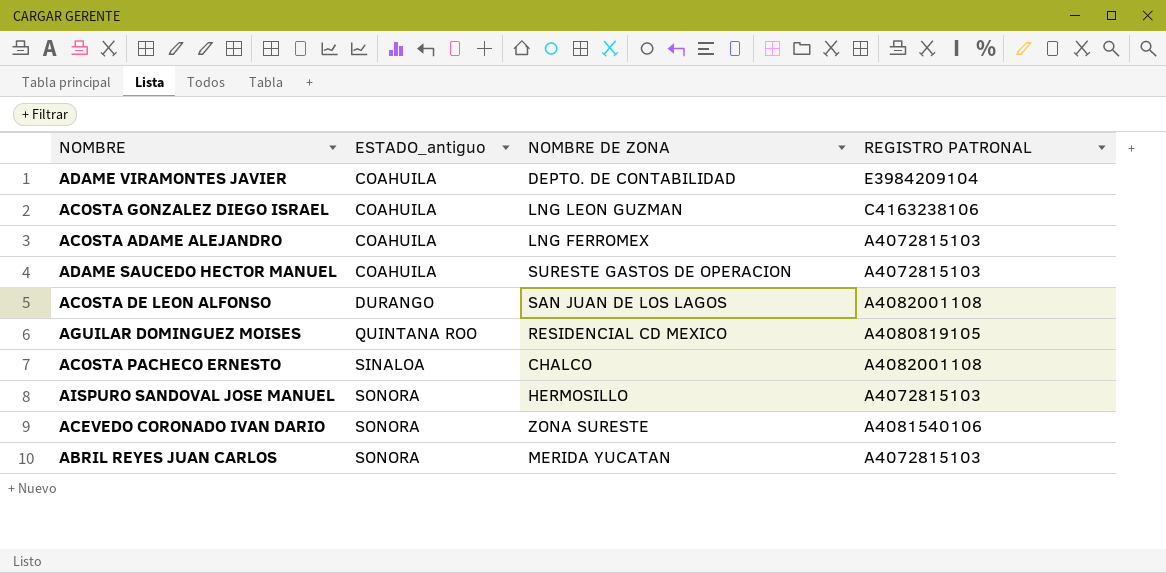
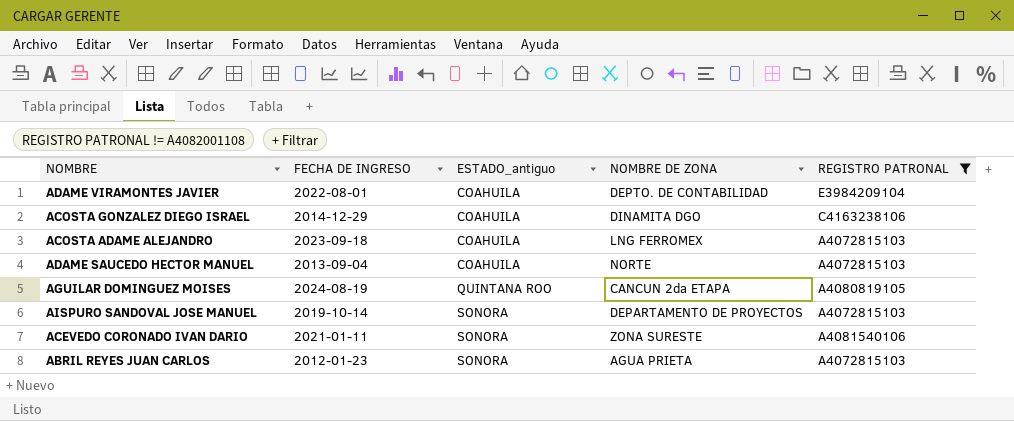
filter: none -> REGISTRO PATRONAL != A4082001108
column FECHA DE INGRESO | position: none -> 2
ACOSTA GONZALEZ DIEGO ISRAEL | NOMBRE DE ZONA: LNG LEON GUZMAN -> DINAMITA DGO
ADAME SAUCEDO HECTOR MANUEL | NOMBRE DE ZONA: SURESTE GASTOS DE OPERACION -> NORTE
AGUILAR DOMINGUEZ MOISES | NOMBRE DE ZONA: RESIDENCIAL CD MEXICO -> CANCUN 2da ETAPA
AISPURO SANDOVAL JOSE MANUEL | NOMBRE DE ZONA: HERMOSILLO -> DEPARTAMENTO DE PROYECTOS
ABRIL REYES JUAN CARLOS | NOMBRE DE ZONA: MERIDA YUCATAN -> AGUA PRIETA

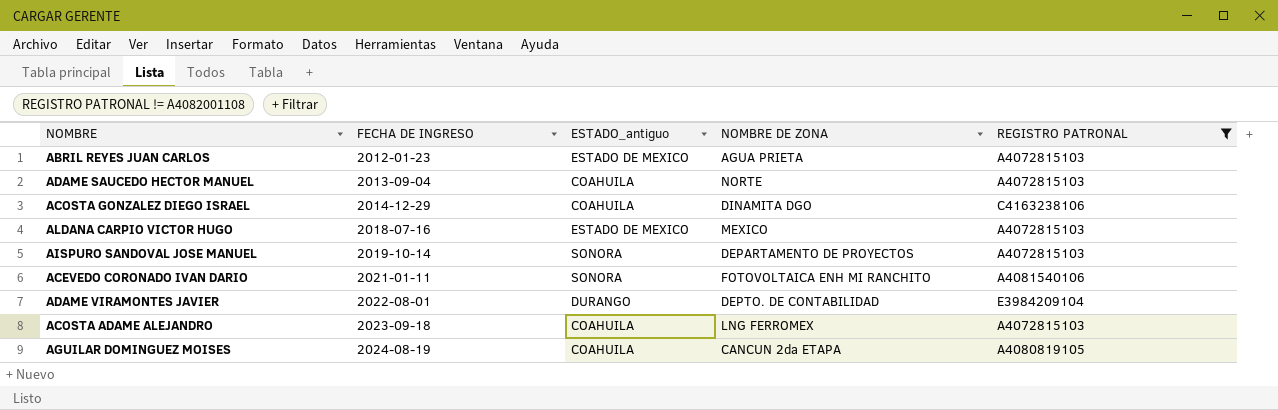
row order: ESTADO_antiguo ascending -> FECHA DE INGRESO ascending
ABRIL REYES JUAN CARLOS | ESTADO_antiguo: SONORA -> ESTADO DE MEXICO
row ALDANA CARPIO VICTOR HUGO: none -> 2018-07-16 | ESTADO DE MEXICO | MEXICO | A4072815103
ACEVEDO CORONADO IVAN DARIO | NOMBRE DE ZONA: ZONA SURESTE -> FOTOVOLTAICA ENH MI RANCHITO
ADAME VIRAMONTES JAVIER | ESTADO_antiguo: COAHUILA -> DURANGO
AGUILAR DOMINGUEZ MOISES | ESTADO_antiguo: QUINTANA ROO -> COAHUILA

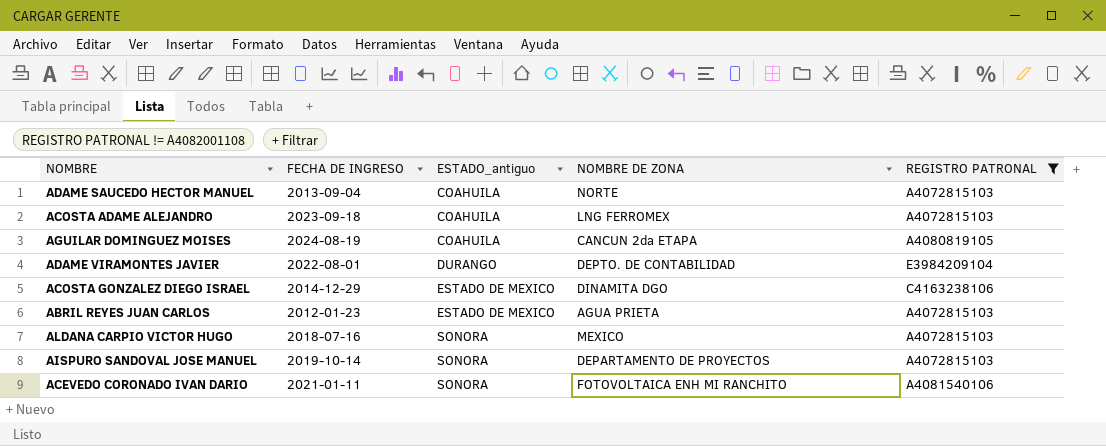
row order: FECHA DE INGRESO ascending -> ESTADO_antiguo ascending
ACOSTA GONZALEZ DIEGO ISRAEL | ESTADO_antiguo: COAHUILA -> ESTADO DE MEXICO
ALDANA CARPIO VICTOR HUGO | ESTADO_antiguo: ESTADO DE MEXICO -> SONORA

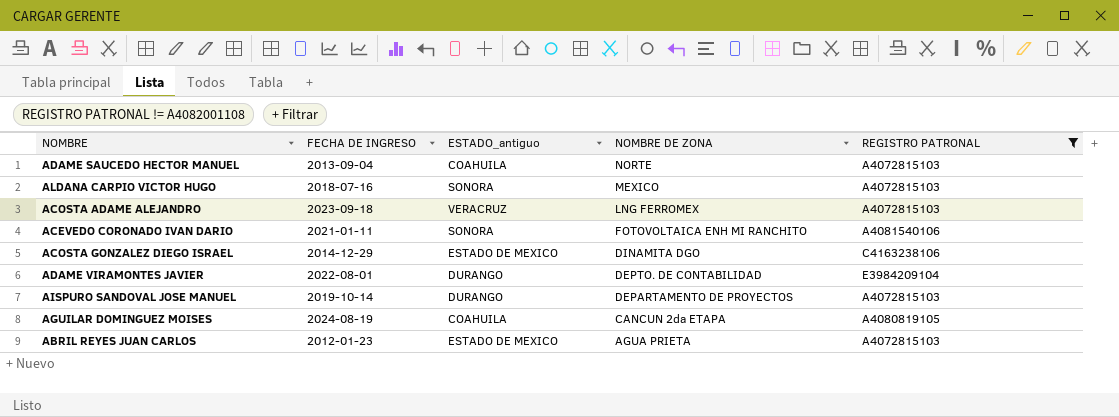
row order: ESTADO_antiguo ascending -> NOMBRE DE ZONA descending
ACOSTA ADAME ALEJANDRO | ESTADO_antiguo: COAHUILA -> VERACRUZ
AISPURO SANDOVAL JOSE MANUEL | ESTADO_antiguo: SONORA -> DURANGO

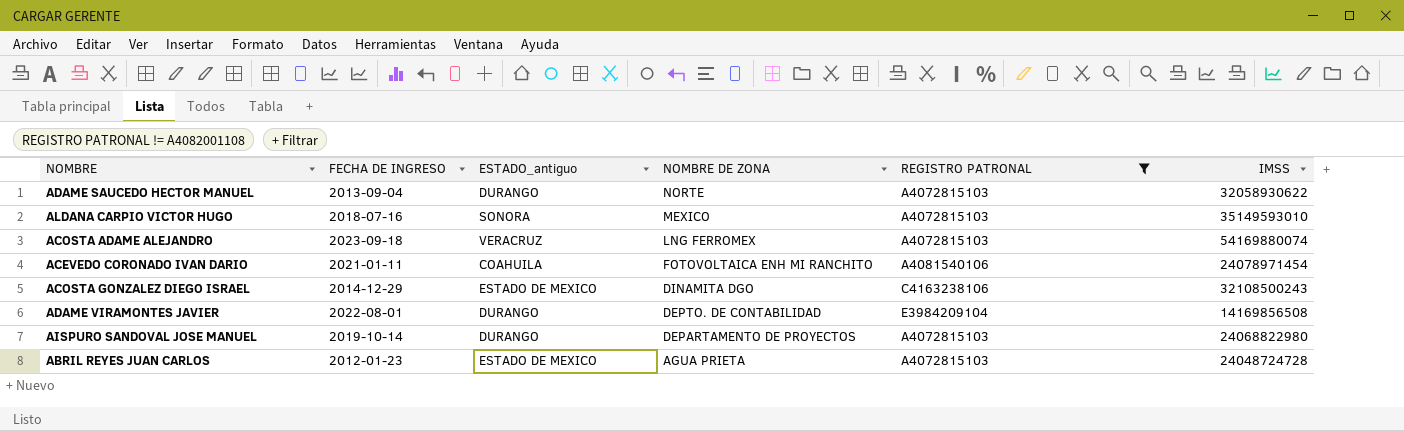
column IMSS | position: none -> 6
row AGUILAR DOMINGUEZ MOISES: 2024-08-19 | COAHUILA | CANCUN 2da ETAPA | A4080819105 -> none
ADAME SAUCEDO HECTOR MANUEL | ESTADO_antiguo: COAHUILA -> DURANGO
ACEVEDO CORONADO IVAN DARIO | ESTADO_antiguo: SONORA -> COAHUILA

